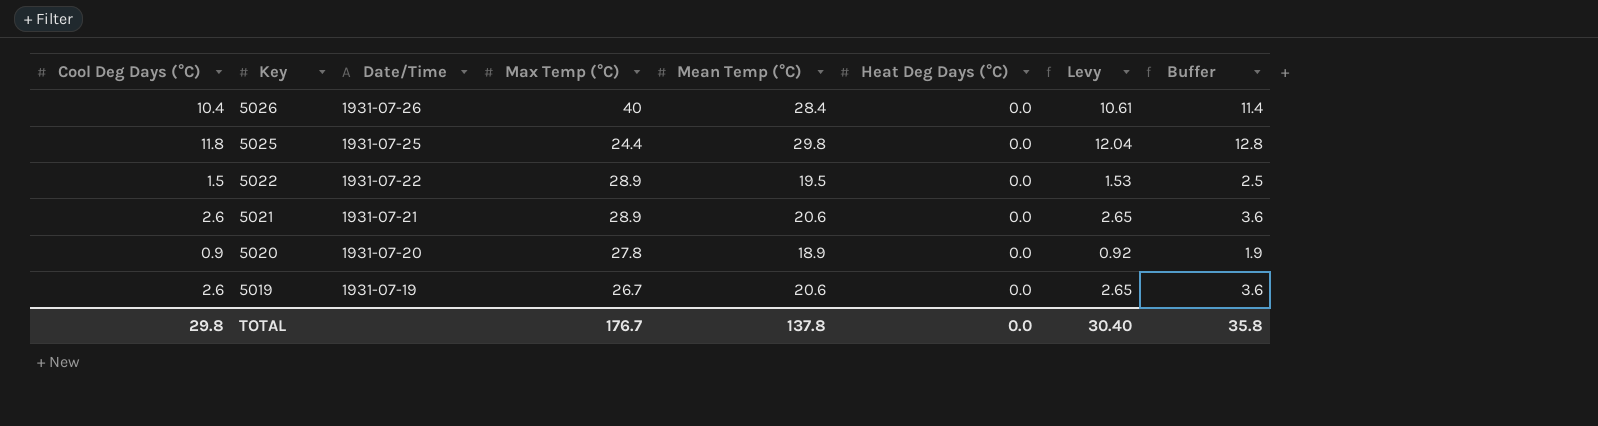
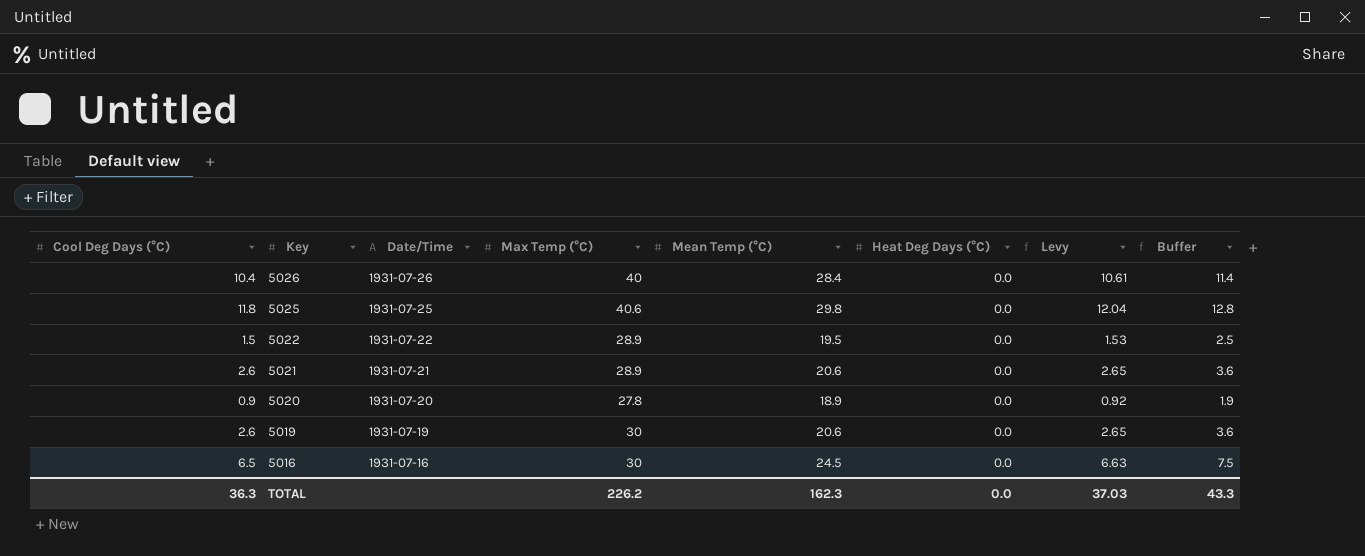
5025 | Max Temp (°C): 24.4 -> 40.6
5019 | Max Temp (°C): 26.7 -> 30
row 5016: none -> 6.5 | 1931-07-16 | 30 | 24.5 | 0.0 | 6.63 | 7.5
TOTAL | Cool Deg Days (°C): 29.8 -> 36.3
TOTAL | Max Temp (°C): 176.7 -> 226.2
TOTAL | Mean Temp (°C): 137.8 -> 162.3
TOTAL | Levy: 30.40 -> 37.03
TOTAL | Buffer: 35.8 -> 43.3

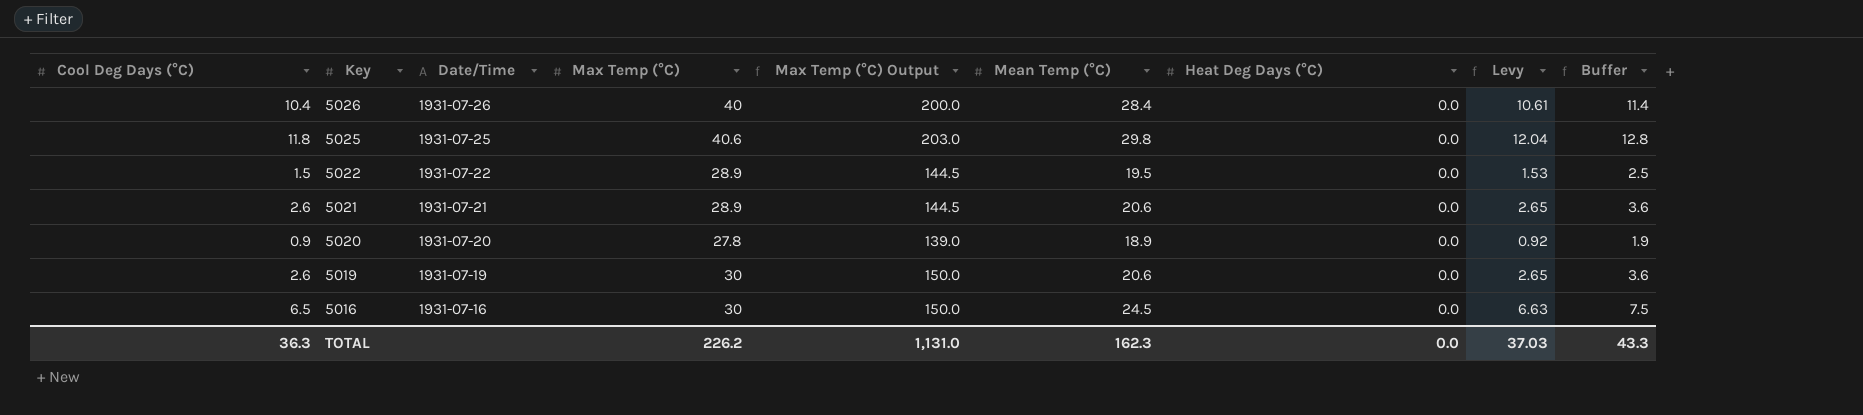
column Max Temp (°C) Output | formula: none -> [Max Temp (°C)] * 5

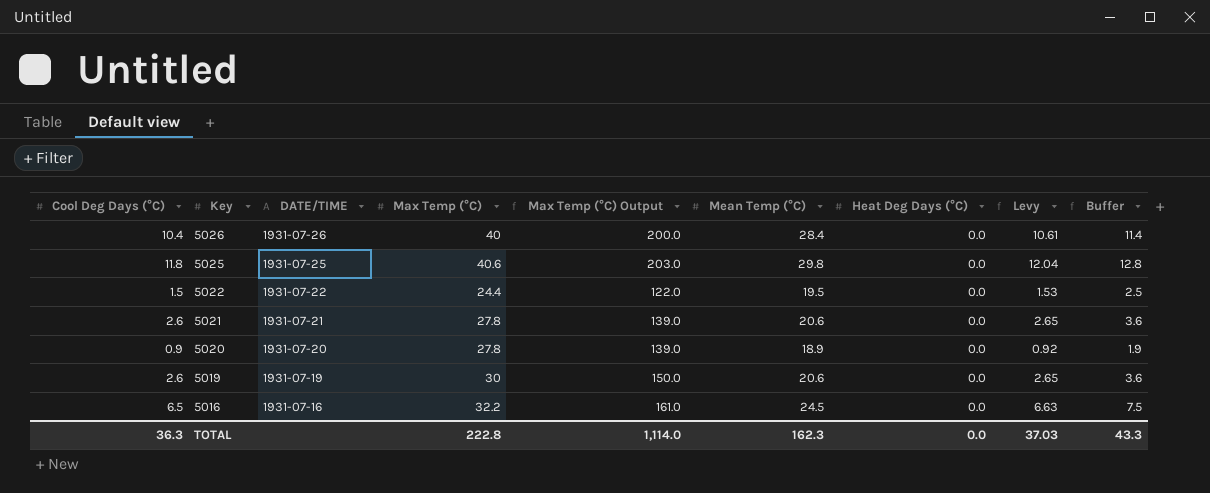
column name: Date/Time -> DATE/TIME
5022 | Max Temp (°C): 28.9 -> 24.4
5022 | Max Temp (°C) Output: 144.5 -> 122.0
5021 | Max Temp (°C): 28.9 -> 27.8
5021 | Max Temp (°C) Output: 144.5 -> 139.0
5016 | Max Temp (°C): 30 -> 32.2
5016 | Max Temp (°C) Output: 150.0 -> 161.0
TOTAL | Max Temp (°C): 226.2 -> 222.8
TOTAL | Max Temp (°C) Output: 1,131.0 -> 1,114.0

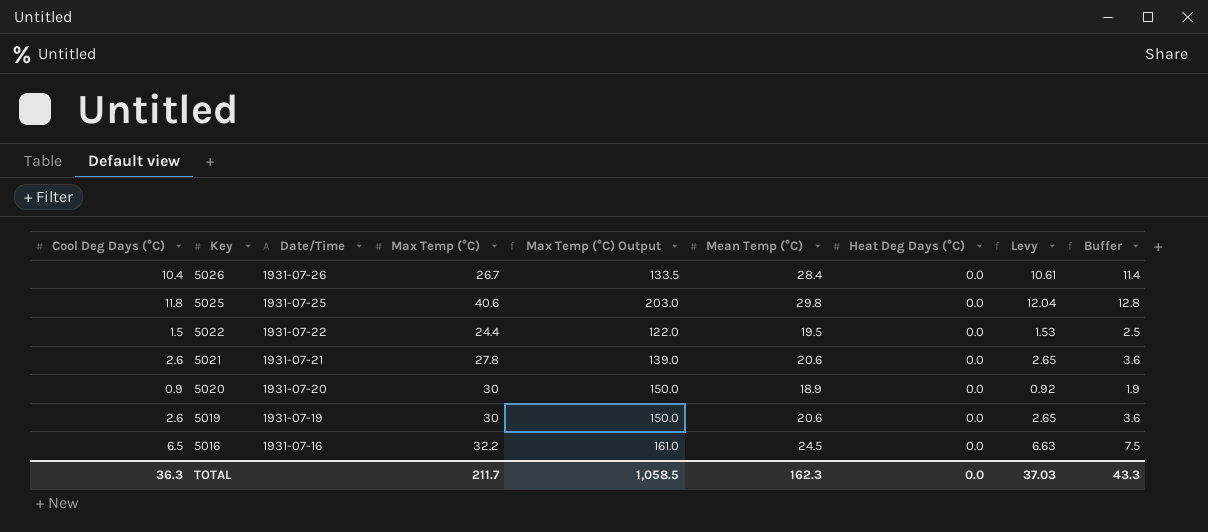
column name: DATE/TIME -> Date/Time
5026 | Max Temp (°C): 40 -> 26.7
5026 | Max Temp (°C) Output: 200.0 -> 133.5
5020 | Max Temp (°C): 27.8 -> 30
5020 | Max Temp (°C) Output: 139.0 -> 150.0
TOTAL | Max Temp (°C): 222.8 -> 211.7
TOTAL | Max Temp (°C) Output: 1,114.0 -> 1,058.5

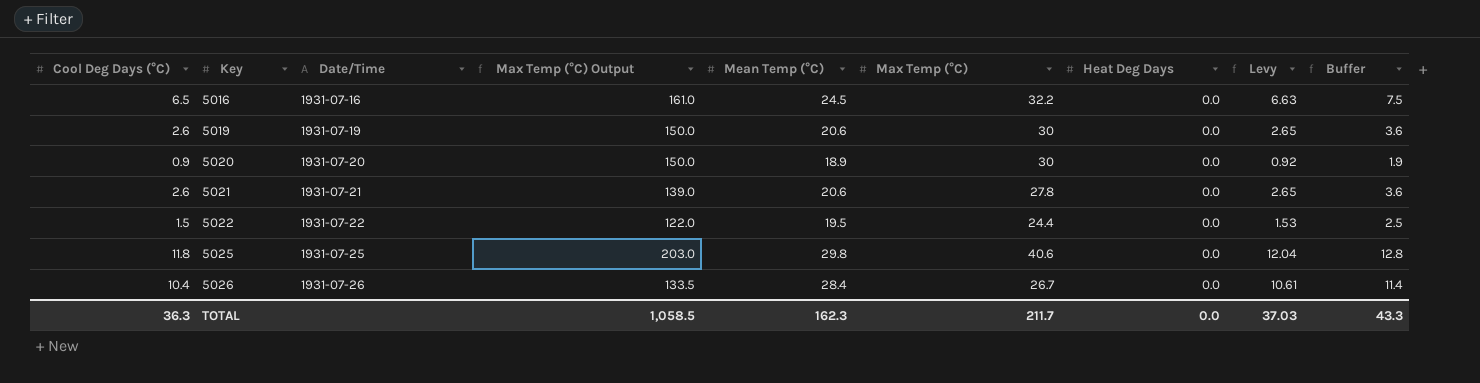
row order: Key descending -> Key ascending
column Max Temp (°C) | position: 4 -> 6
column name: Heat Deg Days (°C) -> Heat Deg Days

